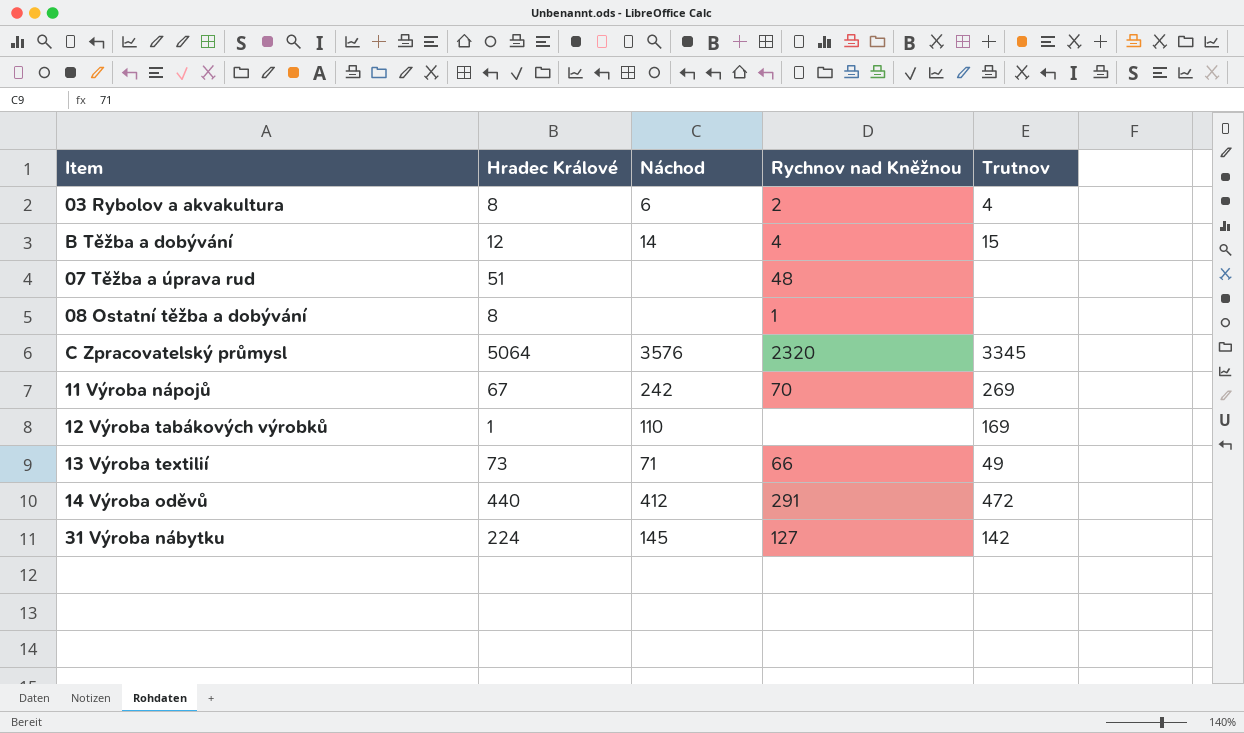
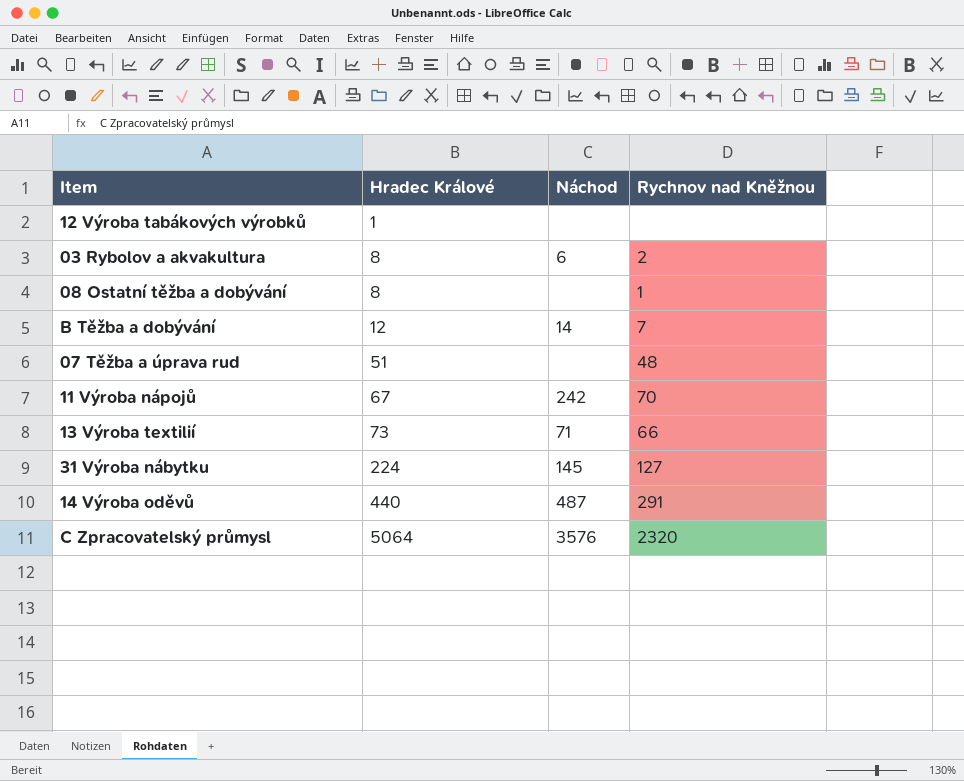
row order: none -> Hradec Králové ascending
column Trutnov | position: 5 -> none
12 Výroba tabákových výrobků | Náchod: 110 -> none
B Těžba a dobývání | Rychnov nad Kněžnou: 4 -> 7
14 Výroba oděvů | Náchod: 412 -> 487

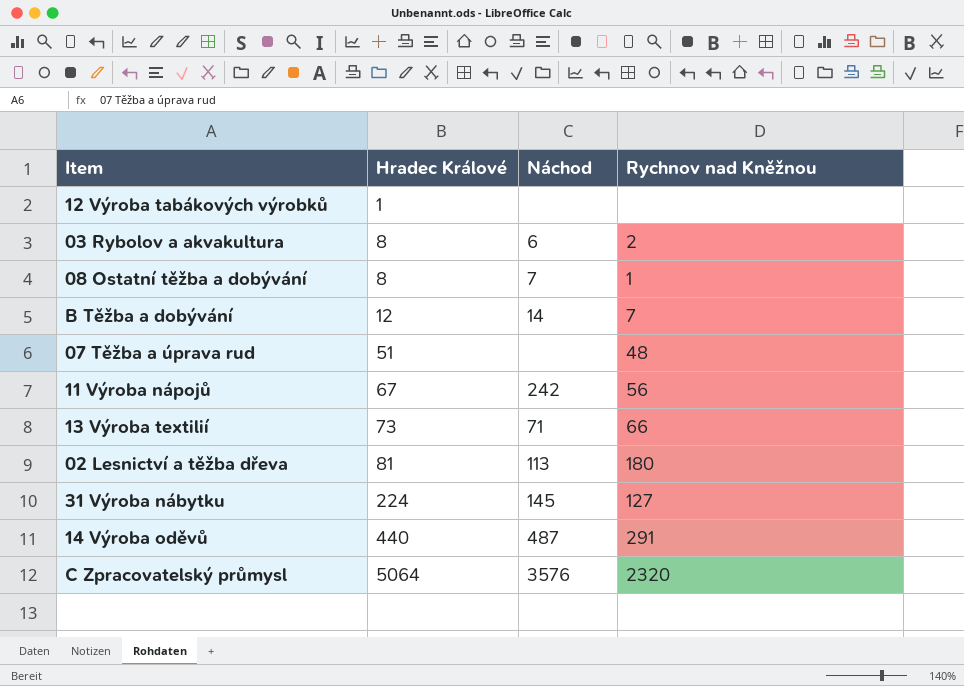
08 Ostatní těžba a dobývání | Náchod: none -> 7
11 Výroba nápojů | Rychnov nad Kněžnou: 70 -> 56
row 02 Lesnictví a těžba dřeva: none -> 81 | 113 | 180

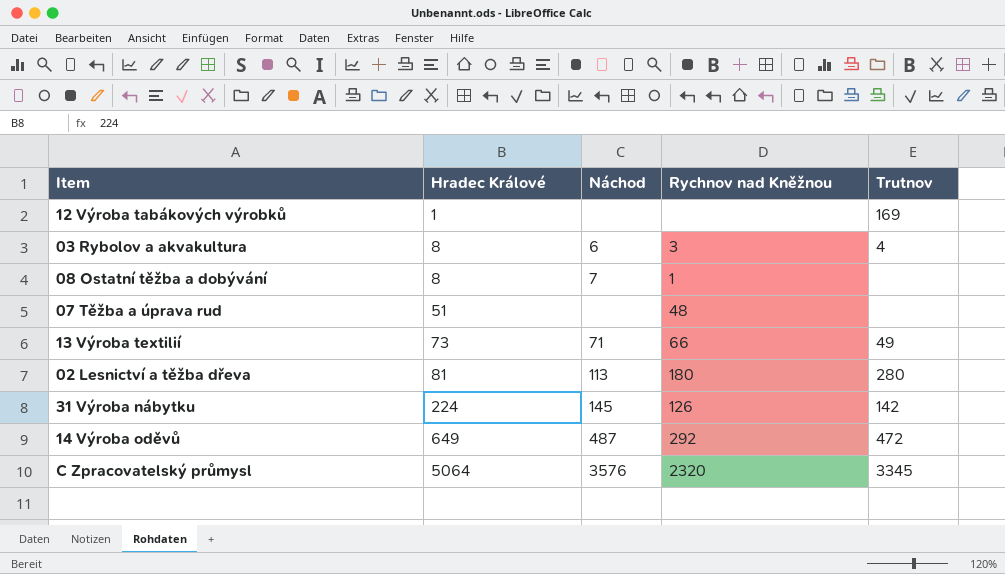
column Trutnov | position: none -> 5
row B Těžba a dobývání: 12 | 14 | 7 -> none
row 11 Výroba nápojů: 67 | 242 | 56 -> none
03 Rybolov a akvakultura | Rychnov nad Kněžnou: 2 -> 3
31 Výroba nábytku | Rychnov nad Kněžnou: 127 -> 126
14 Výroba oděvů | Hradec Králové: 440 -> 649
14 Výroba oděvů | Rychnov nad Kněžnou: 291 -> 292

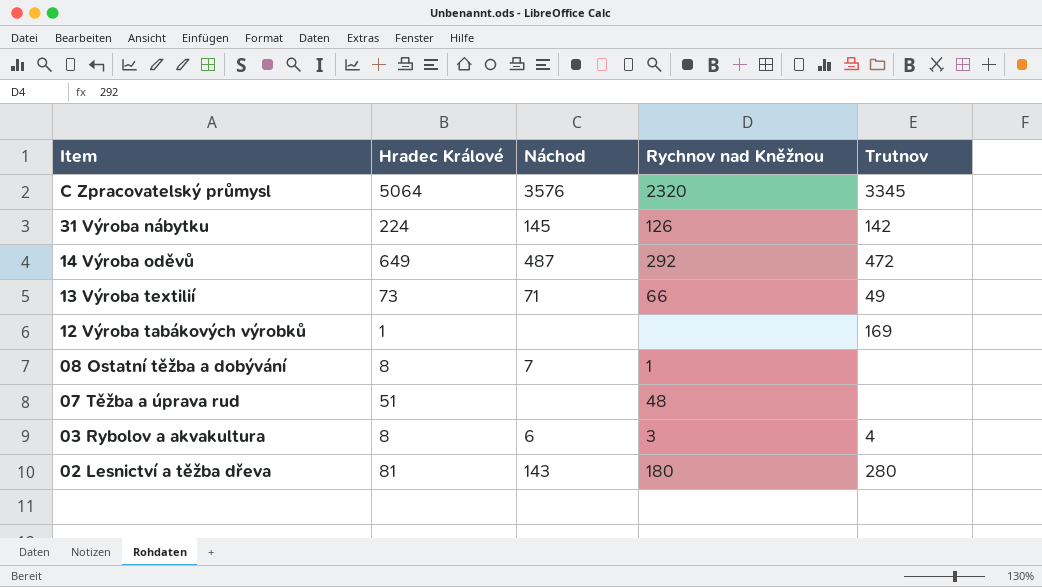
row order: Hradec Králové ascending -> Item descending
02 Lesnictví a těžba dřeva | Náchod: 113 -> 143

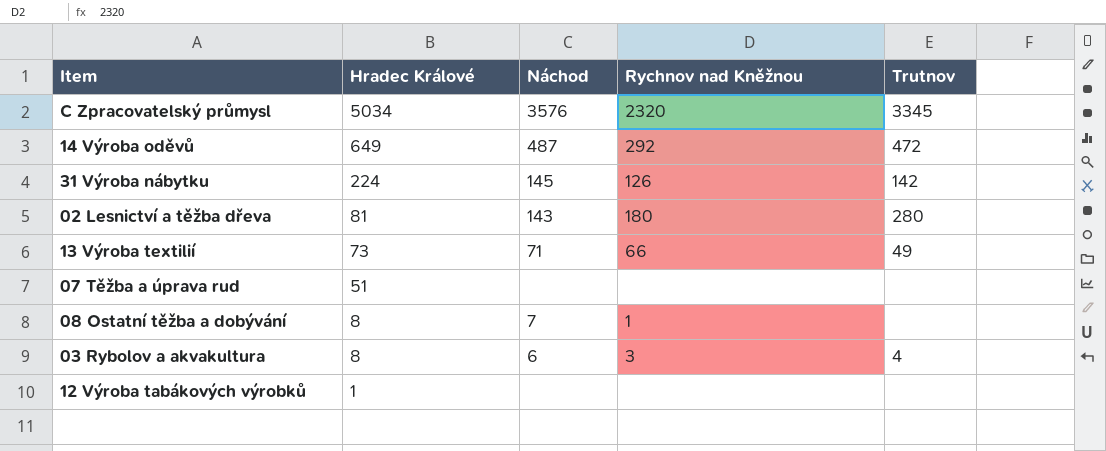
row order: Item descending -> Hradec Králové descending
C Zpracovatelský průmysl | Hradec Králové: 5064 -> 5034
07 Těžba a úprava rud | Rychnov nad Kněžnou: 48 -> none
12 Výroba tabákových výrobků | Trutnov: 169 -> none

